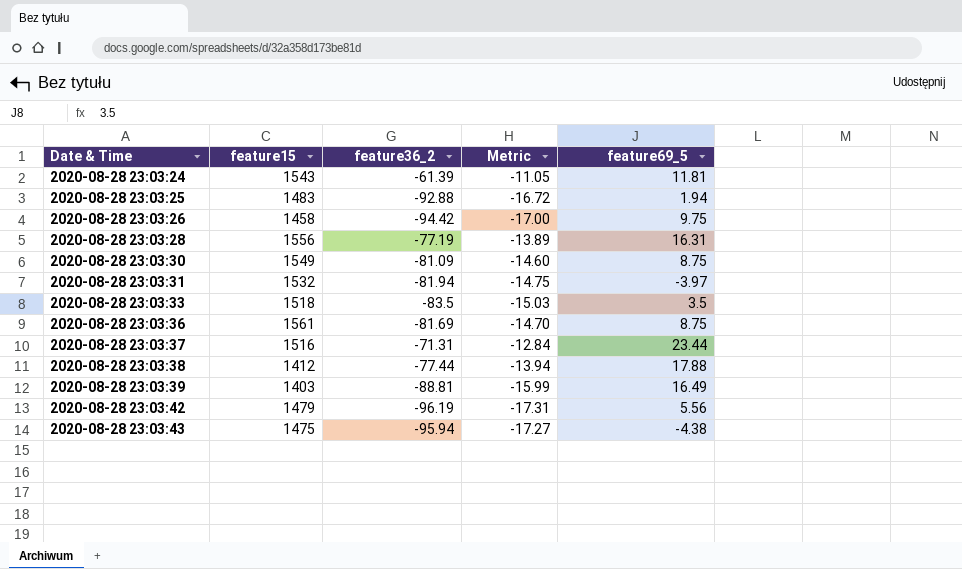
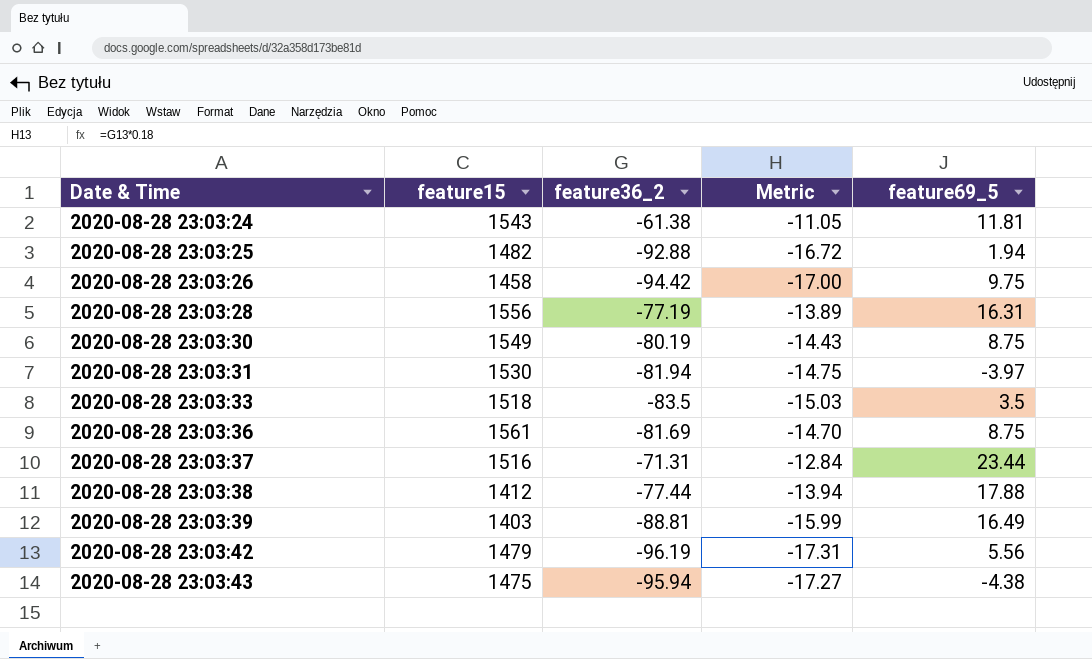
2020-08-28 23:03:24 | feature36_2: -61.39 -> -61.38
2020-08-28 23:03:25 | feature15: 1483 -> 1482
2020-08-28 23:03:30 | feature36_2: -81.09 -> -80.19
2020-08-28 23:03:30 | Metric: -14.60 -> -14.43
2020-08-28 23:03:31 | feature15: 1532 -> 1530

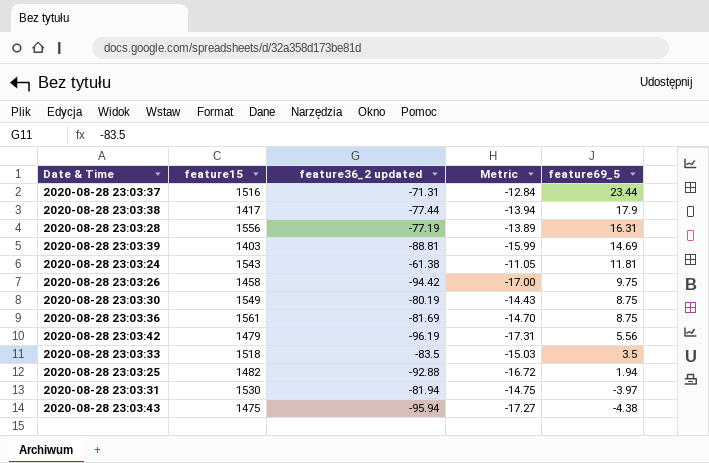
row order: Date & Time ascending -> feature69_5 descending
column name: feature36_2 -> feature36_2 updated
2020-08-28 23:03:38 | feature15: 1412 -> 1417
2020-08-28 23:03:38 | feature69_5: 17.88 -> 17.9
2020-08-28 23:03:39 | feature69_5: 16.49 -> 14.69

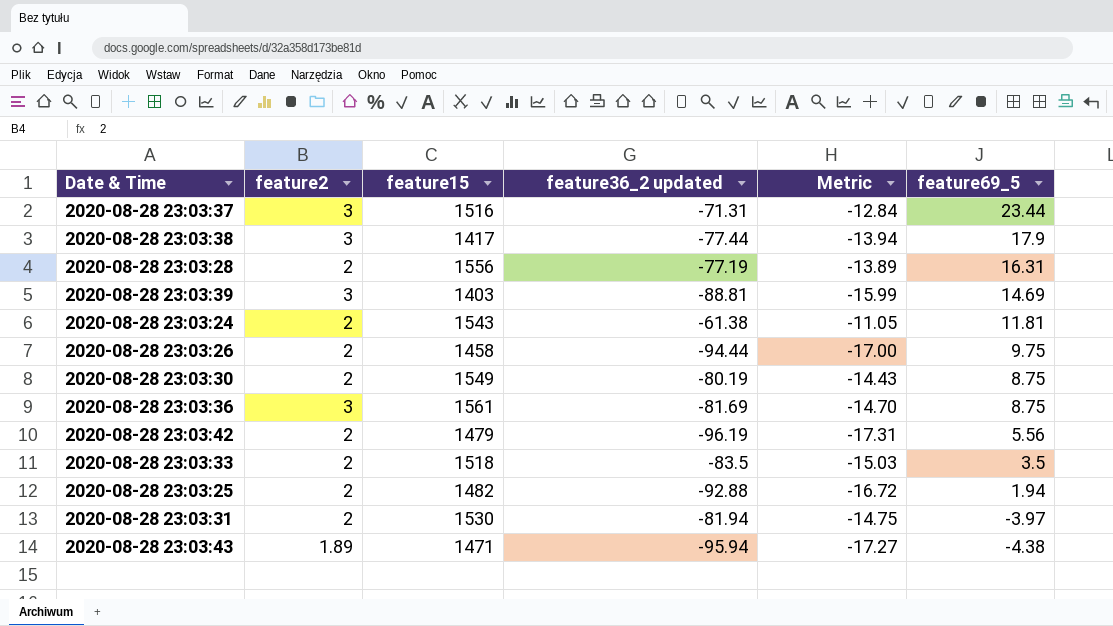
column feature2 | position: none -> 2
2020-08-28 23:03:26 | feature36_2 updated: -94.42 -> -94.44
2020-08-28 23:03:43 | feature15: 1475 -> 1471

